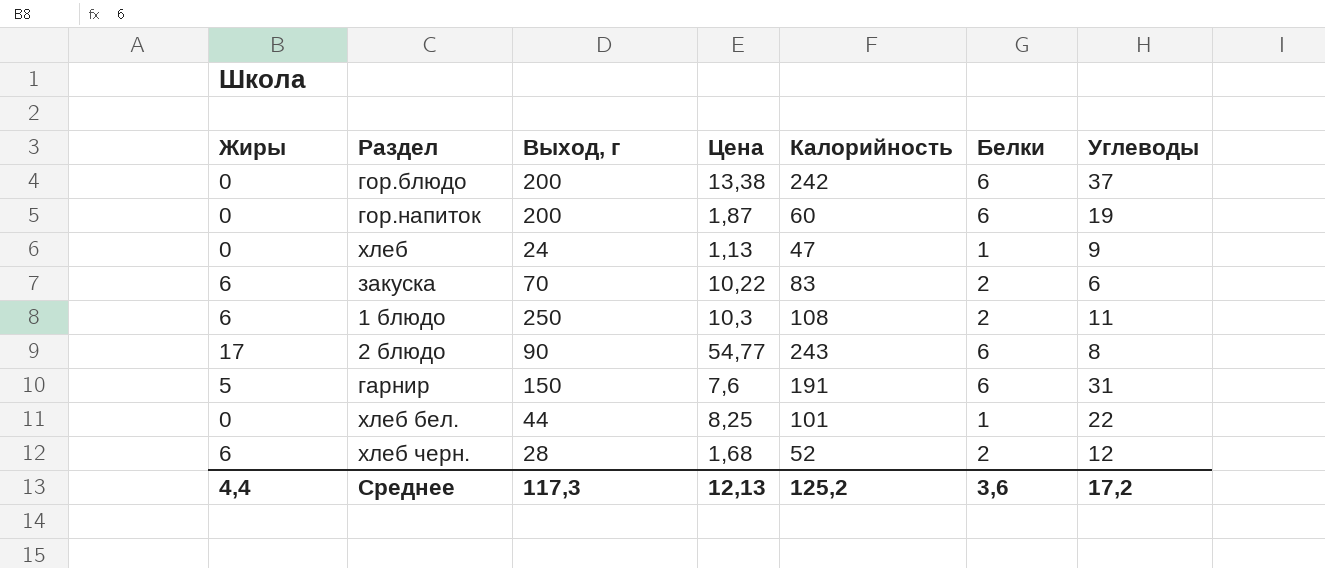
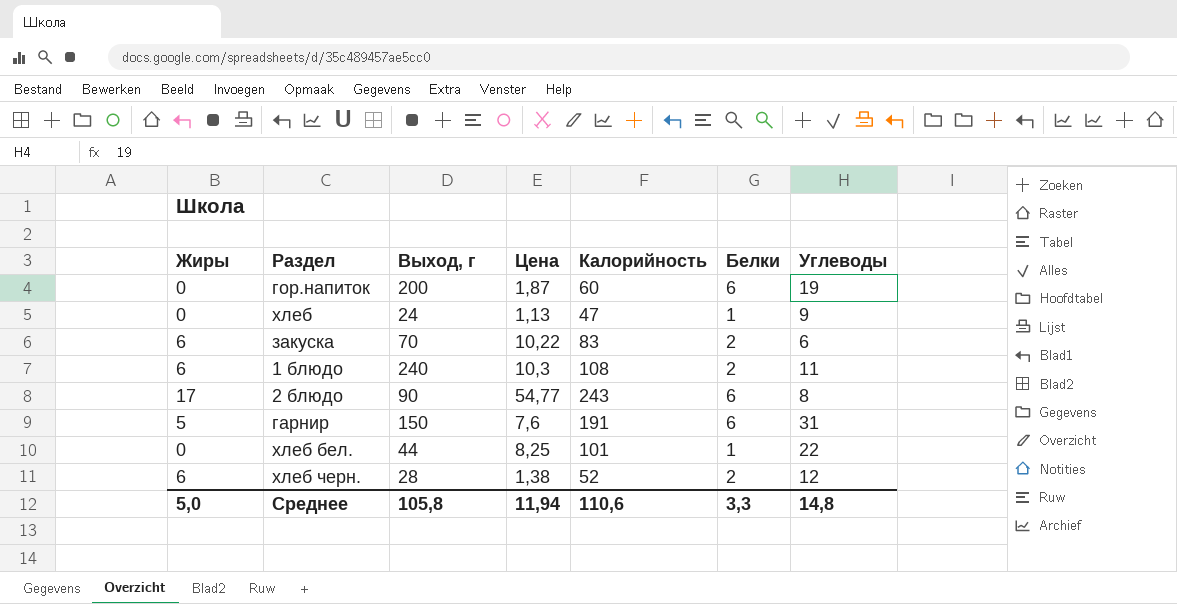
row гор.блюдо: 0 | 200 | 13,38 | 242 | 6 | 37 -> none
1 блюдо | Выход, г: 250 -> 240
хлеб черн. | Цена: 1,68 -> 1,38
Среднее | Жиры: 4,4 -> 5,0
Среднее | Выход, г: 117,3 -> 105,8
Среднее | Цена: 12,13 -> 11,94
Среднее | Калорийность: 125,2 -> 110,6
Среднее | Белки: 3,6 -> 3,3
Среднее | Углеводы: 17,2 -> 14,8

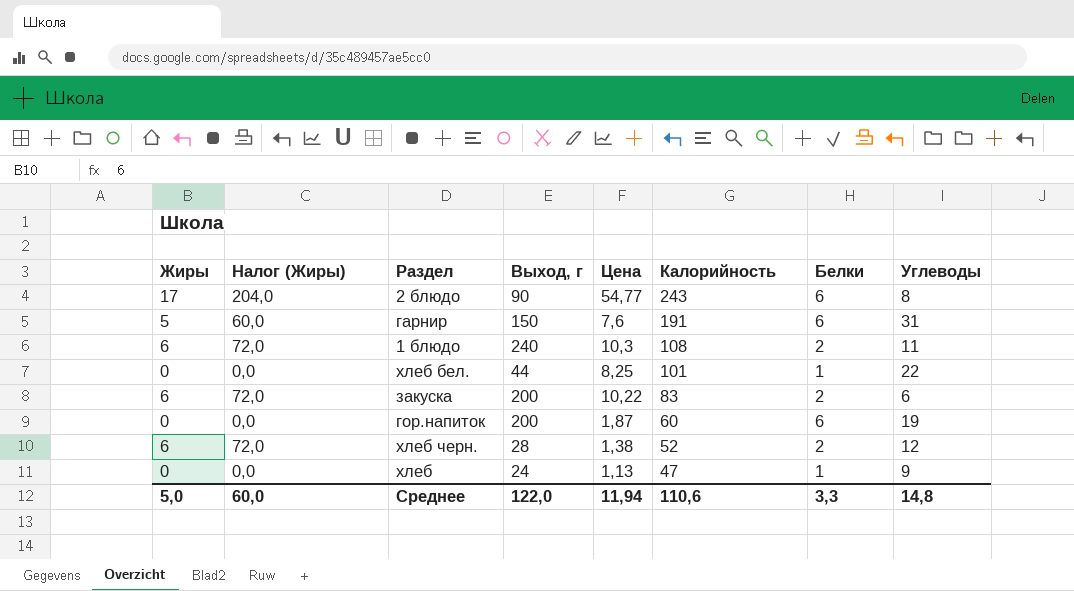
row order: none -> Калорийность descending
column Налог (Жиры) | formula: none -> [Жиры] * 12
закуска | Выход, г: 70 -> 200
Среднее | Выход, г: 105,8 -> 122,0

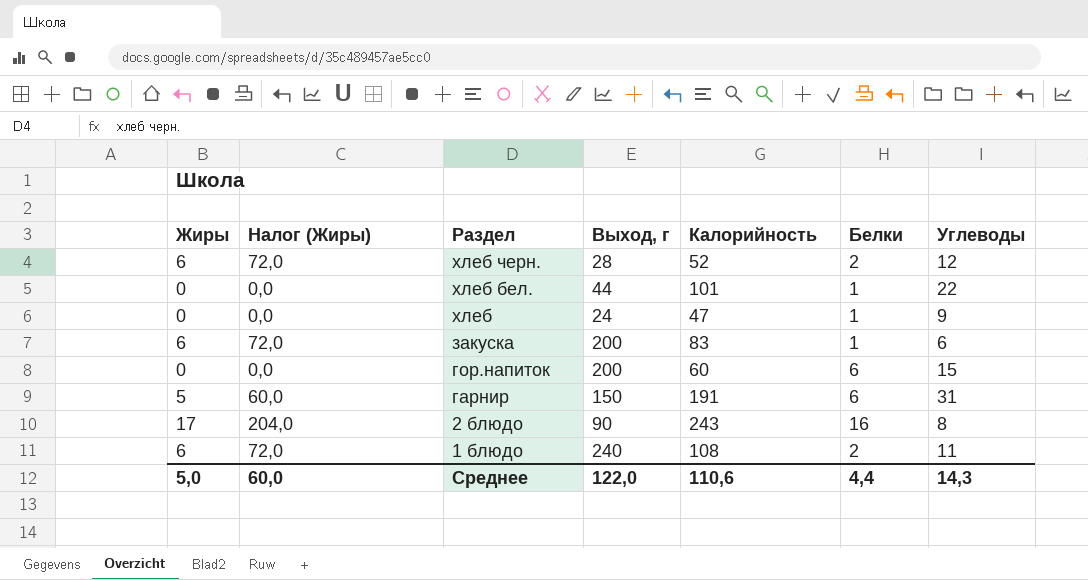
row order: Калорийность descending -> Раздел descending
column Цена | position: 5 -> none
закуска | Белки: 2 -> 1
гор.напиток | Углеводы: 19 -> 15
2 блюдо | Белки: 6 -> 16
Среднее | Белки: 3,3 -> 4,4
Среднее | Углеводы: 14,8 -> 14,3

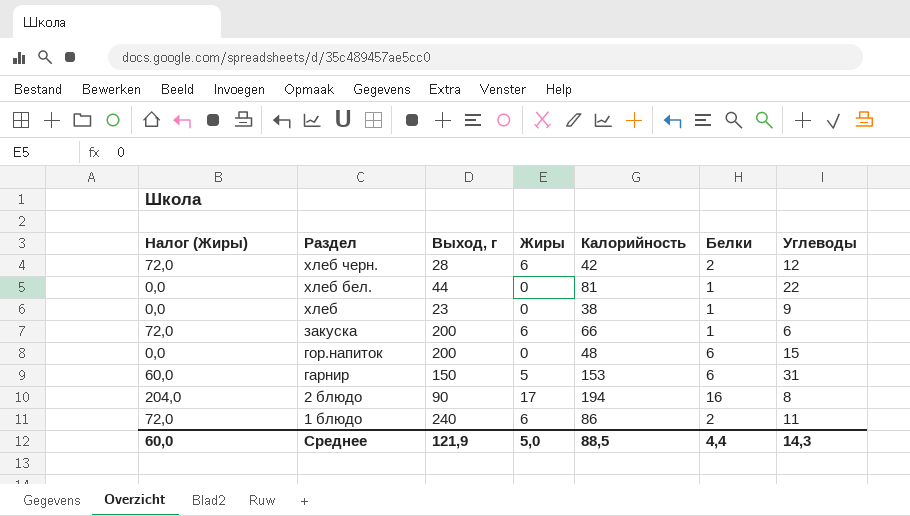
column Жиры | position: 1 -> 4
хлеб черн. | Калорийность: 52 -> 42
хлеб бел. | Калорийность: 101 -> 81
хлеб | Выход, г: 24 -> 23
хлеб | Калорийность: 47 -> 38
закуска | Калорийность: 83 -> 66
гор.напиток | Калорийность: 60 -> 48
гарнир | Калорийность: 191 -> 153
2 блюдо | Калорийность: 243 -> 194
1 блюдо | Калорийность: 108 -> 86
Среднее | Выход, г: 122,0 -> 121,9
Среднее | Калорийность: 110,6 -> 88,5

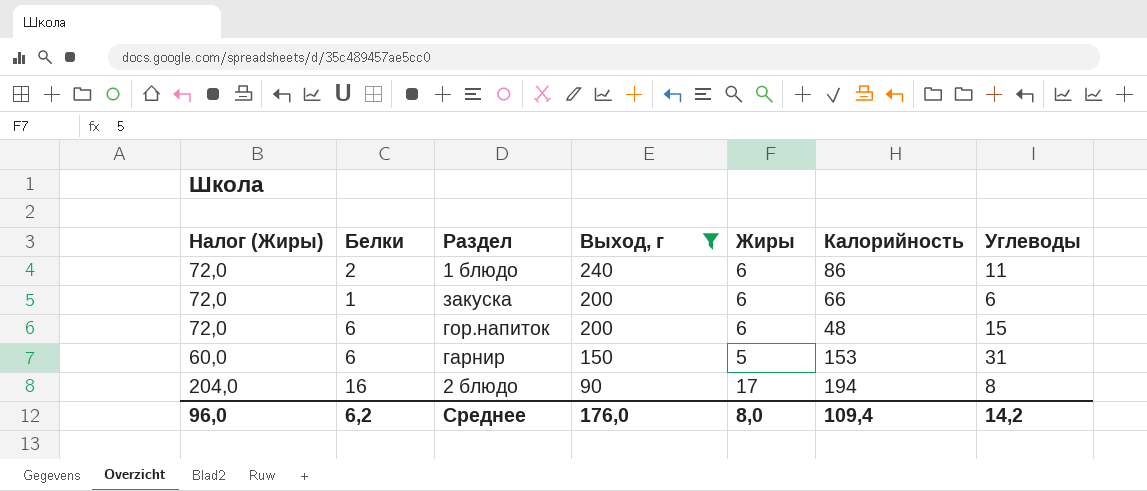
filter: none -> Выход, г >= 90
row order: Раздел descending -> Выход, г descending
column Белки | position: 6 -> 2
гор.напиток | Налог (Жиры): 0,0 -> 72,0
гор.напиток | Жиры: 0 -> 6
Среднее | Налог (Жиры): 60,0 -> 96,0
Среднее | Белки: 4,4 -> 6,2
Среднее | Выход, г: 121,9 -> 176,0
Среднее | Жиры: 5,0 -> 8,0
Среднее | Калорийность: 88,5 -> 109,4
Среднее | Углеводы: 14,3 -> 14,2

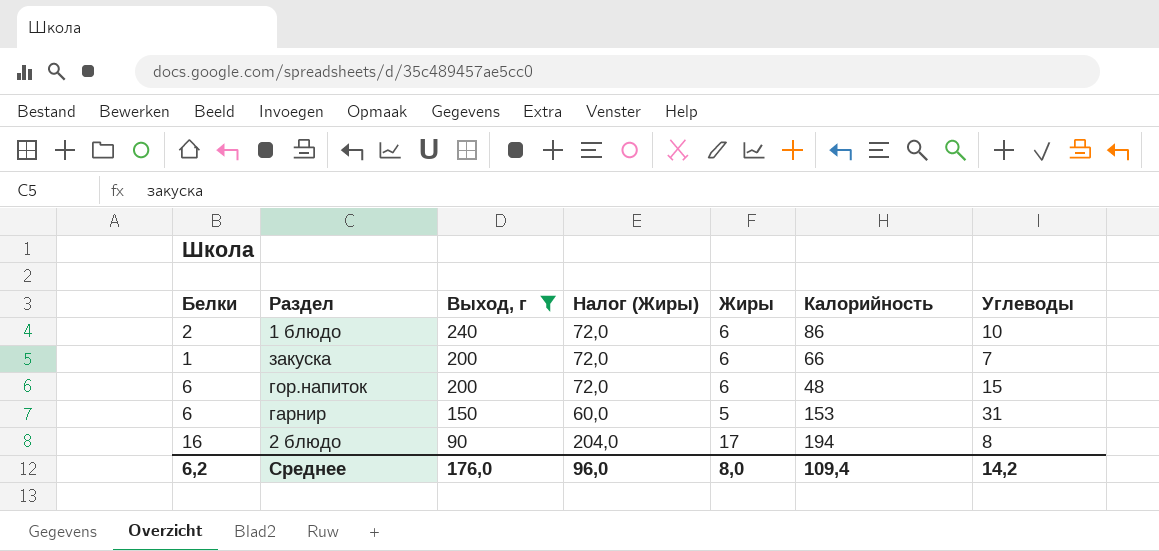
column Налог (Жиры) | position: 1 -> 4
1 блюдо | Углеводы: 11 -> 10
закуска | Углеводы: 6 -> 7

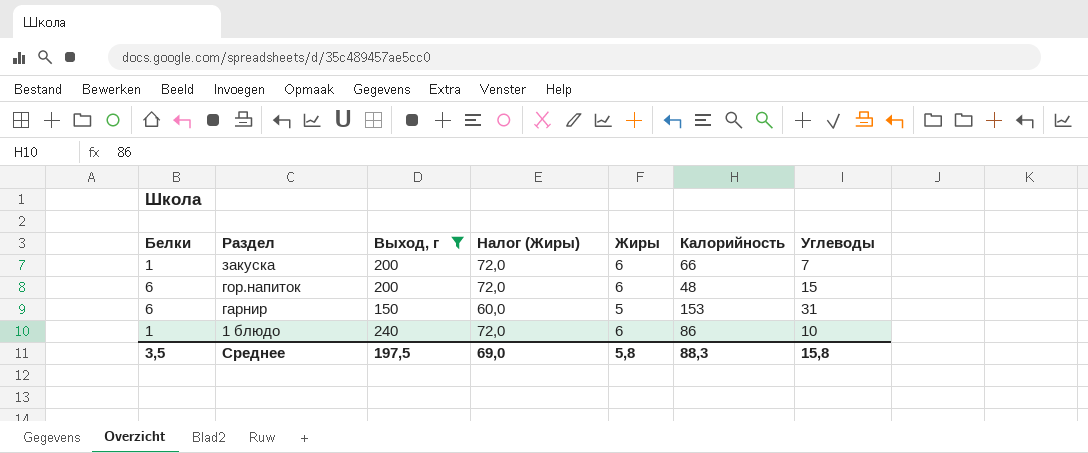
row order: Выход, г descending -> Раздел descending
row 2 блюдо: 16 | 90 | 204,0 | 17 | 194 | 8 -> none
1 блюдо | Белки: 2 -> 1
Среднее | Белки: 6,2 -> 3,5
Среднее | Выход, г: 176,0 -> 197,5
Среднее | Налог (Жиры): 96,0 -> 69,0
Среднее | Жиры: 8,0 -> 5,8
Среднее | Калорийность: 109,4 -> 88,3
Среднее | Углеводы: 14,2 -> 15,8

